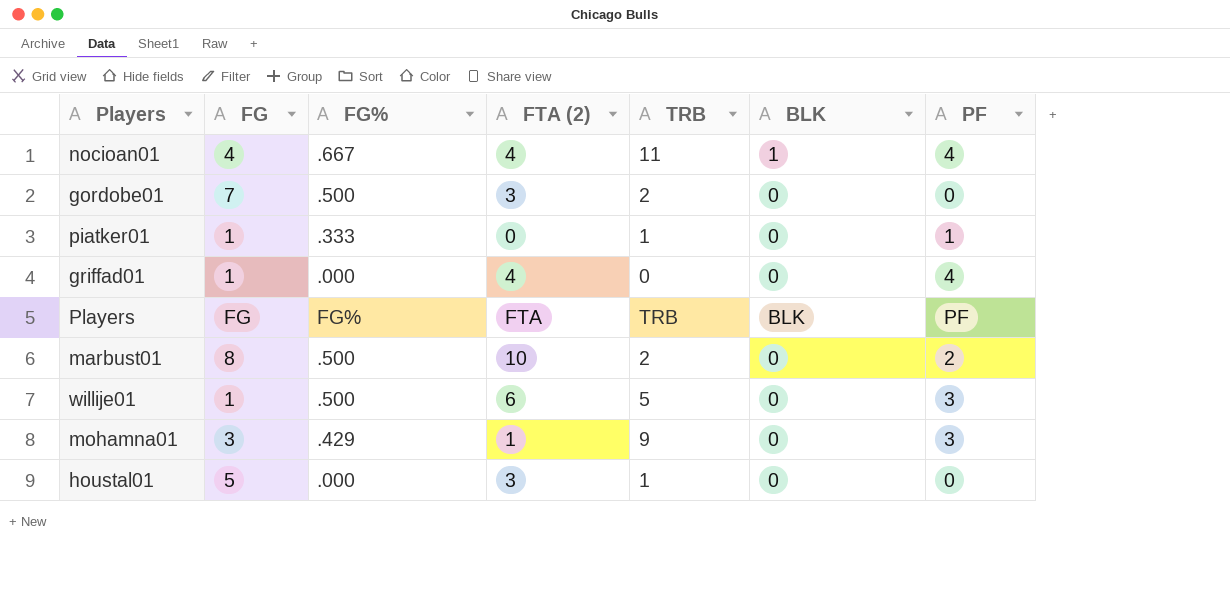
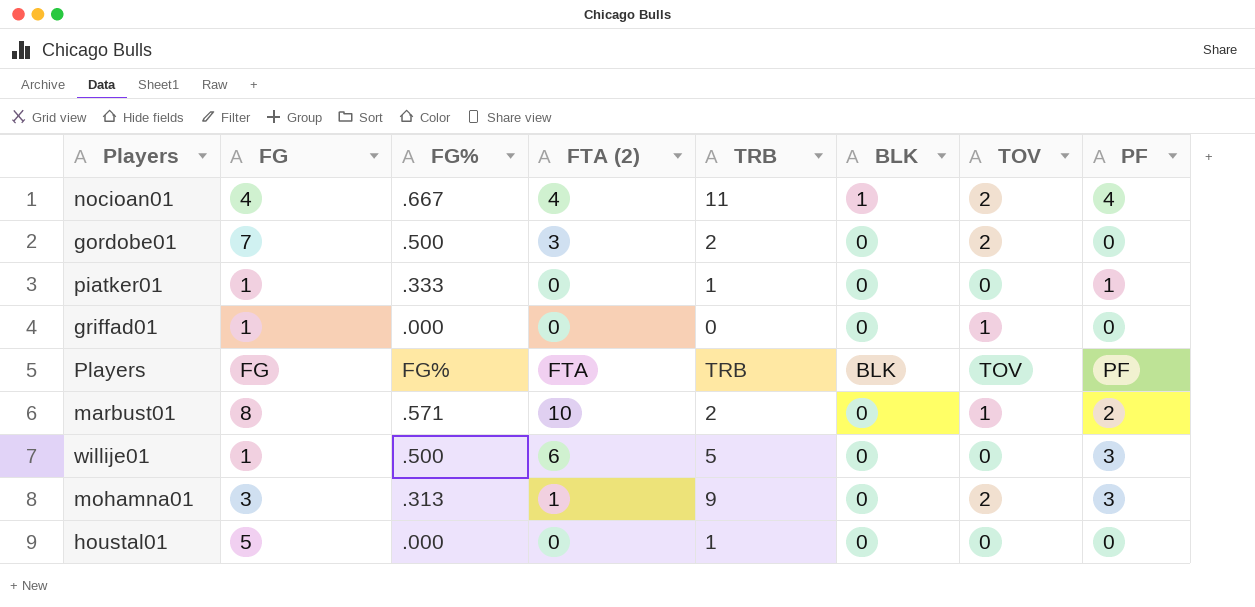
column TOV | position: none -> 7
griffad01 | FTA (2): 4 -> 0
griffad01 | PF: 4 -> 0
marbust01 | FG%: .500 -> .571
mohamna01 | FG%: .429 -> .313
houstal01 | FTA (2): 3 -> 0

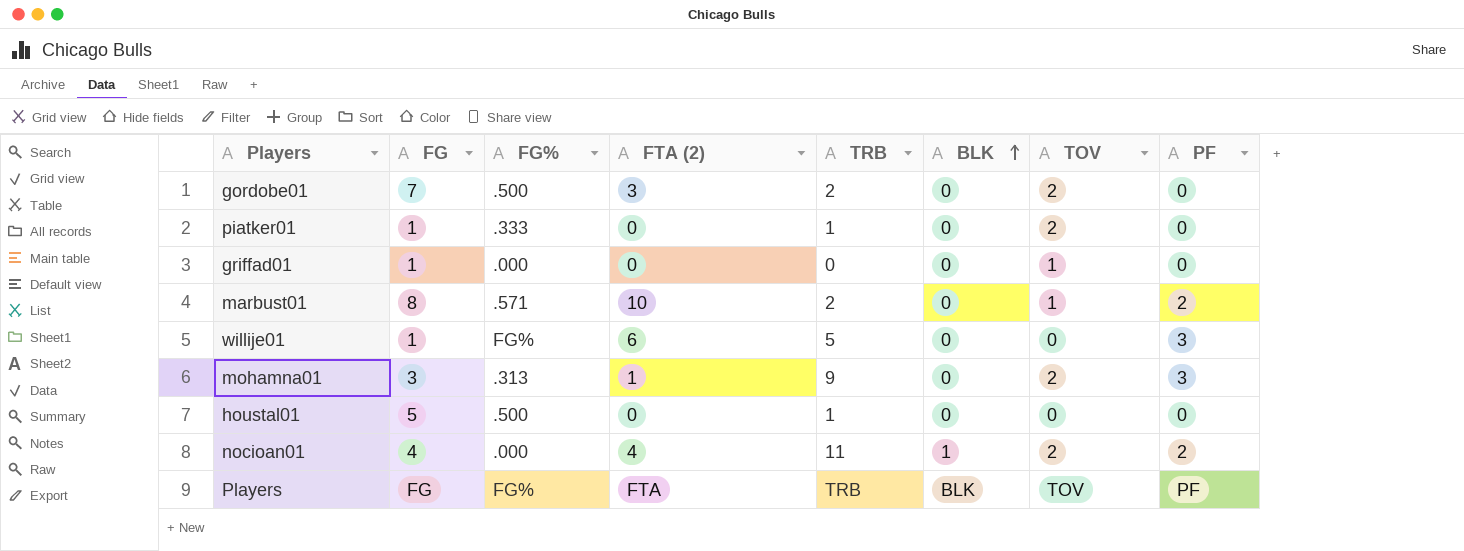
row order: none -> BLK ascending
piatker01 | TOV: 0 -> 2
piatker01 | PF: 1 -> 0
willije01 | FG%: .500 -> FG%
houstal01 | FG%: .000 -> .500
nocioan01 | FG%: .667 -> .000
nocioan01 | PF: 4 -> 2

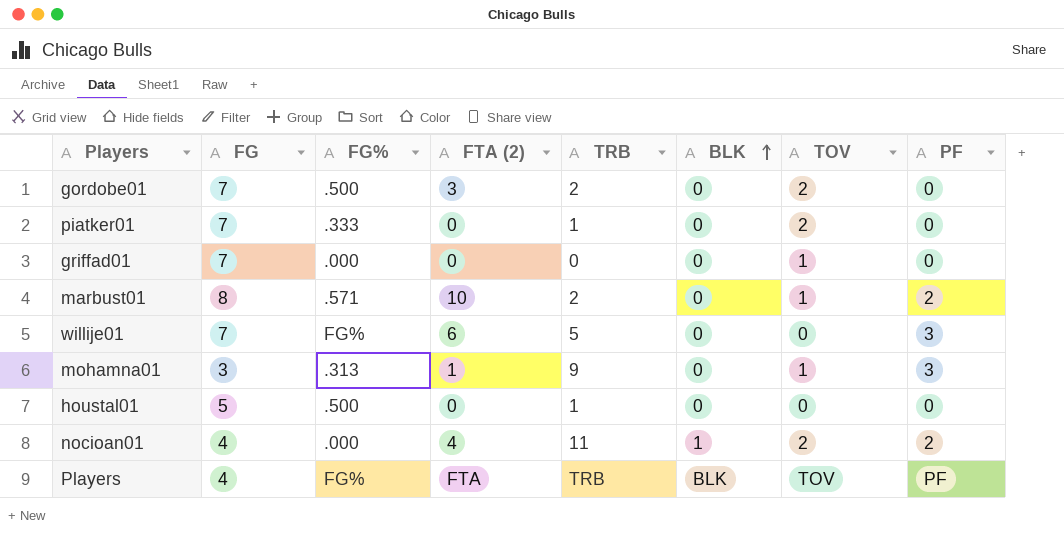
piatker01 | FG: 1 -> 7
griffad01 | FG: 1 -> 7
willije01 | FG: 1 -> 7
mohamna01 | TOV: 2 -> 1
Players | FG: FG -> 4

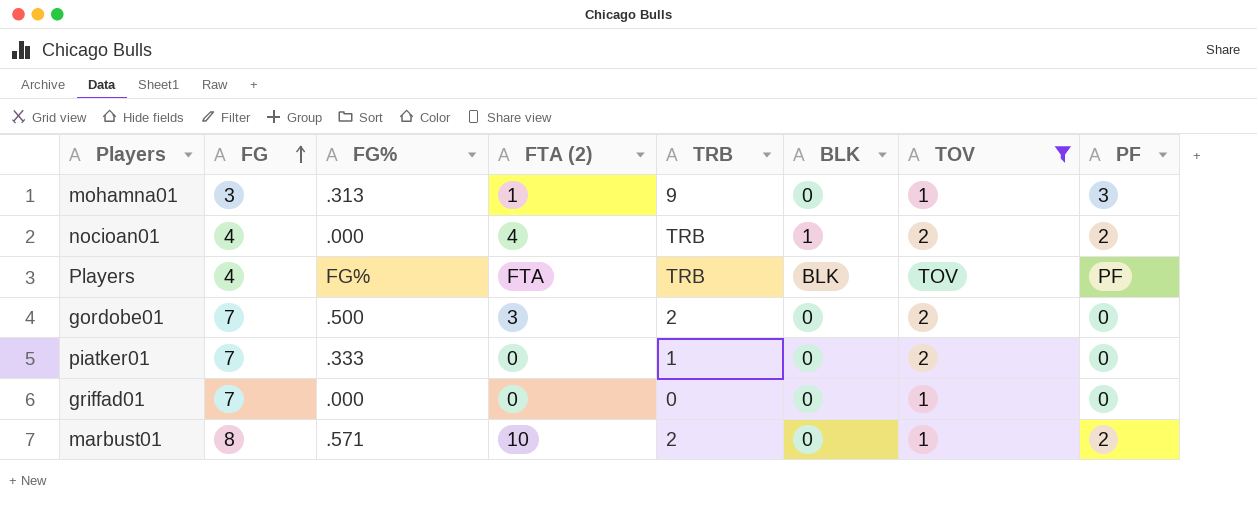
filter: none -> TOV != 0
row order: BLK ascending -> FG ascending
nocioan01 | TRB: 11 -> TRB

